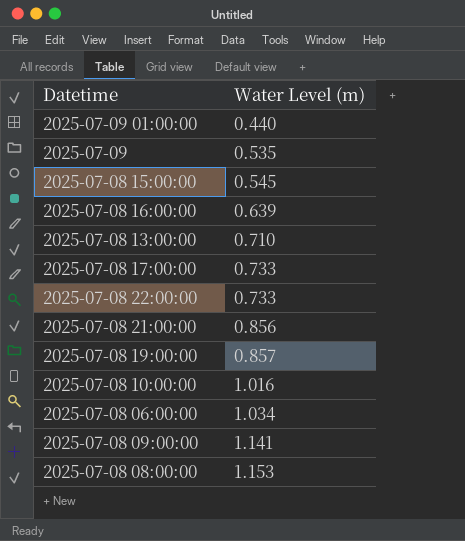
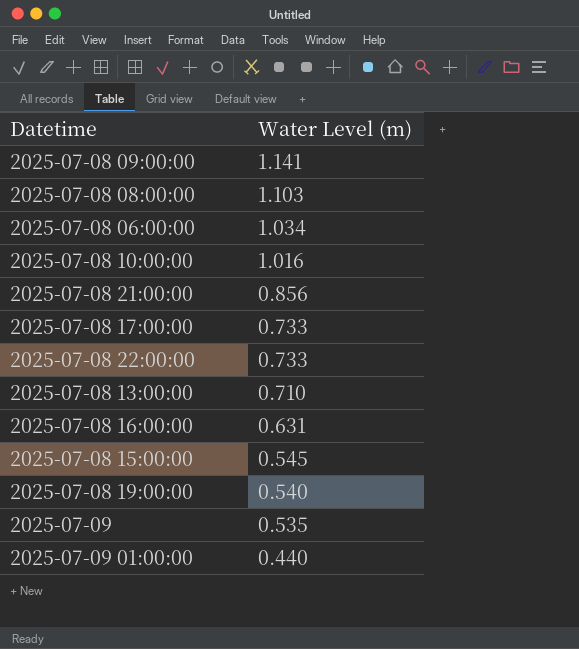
row order: Water Level (m) ascending -> Water Level (m) descending
2025-07-08 08:00:00 | Water Level (m): 1.153 -> 1.103
2025-07-08 16:00:00 | Water Level (m): 0.639 -> 0.631
2025-07-08 19:00:00 | Water Level (m): 0.857 -> 0.540

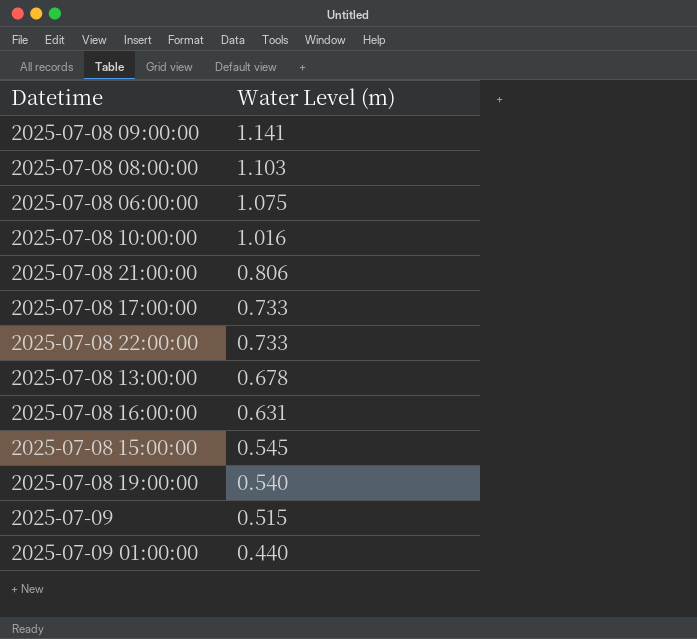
2025-07-08 06:00:00 | Water Level (m): 1.034 -> 1.075
2025-07-08 21:00:00 | Water Level (m): 0.856 -> 0.806
2025-07-08 13:00:00 | Water Level (m): 0.710 -> 0.678
2025-07-09 | Water Level (m): 0.535 -> 0.515

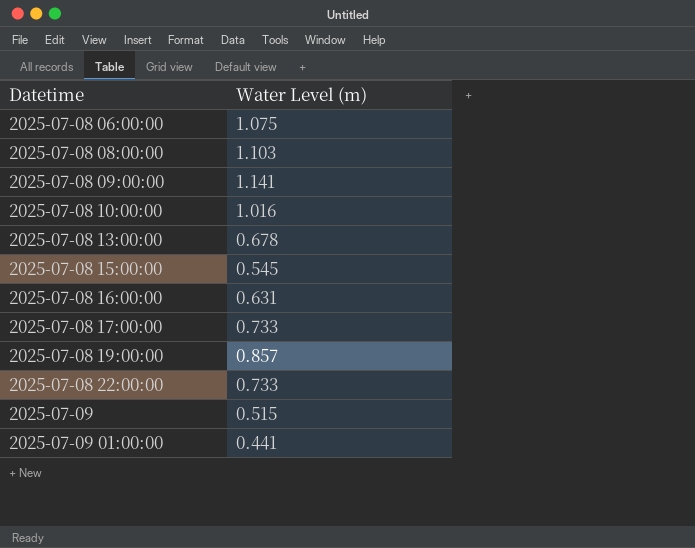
row order: Water Level (m) descending -> Datetime ascending
row 2025-07-08 21:00:00: 0.806 -> none
2025-07-08 19:00:00 | Water Level (m): 0.540 -> 0.857
2025-07-09 01:00:00 | Water Level (m): 0.440 -> 0.441

